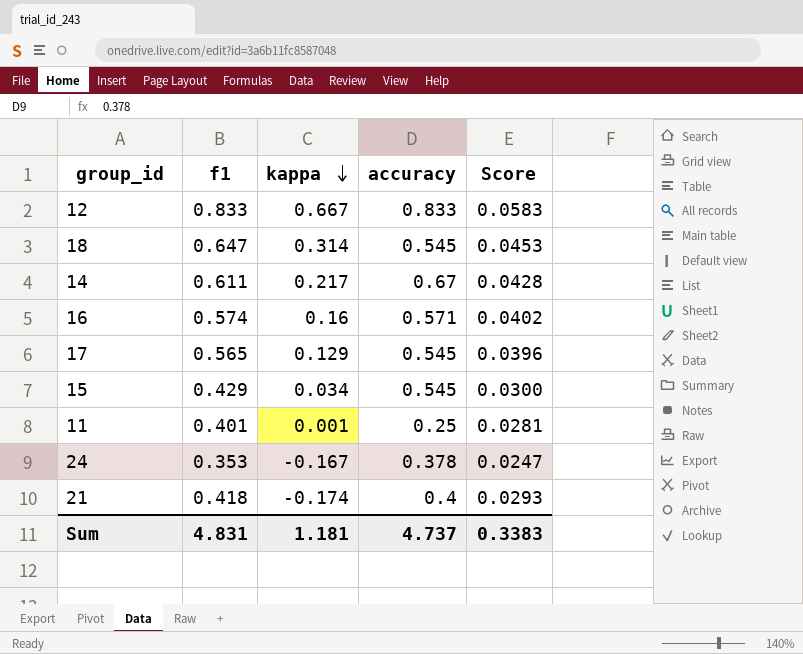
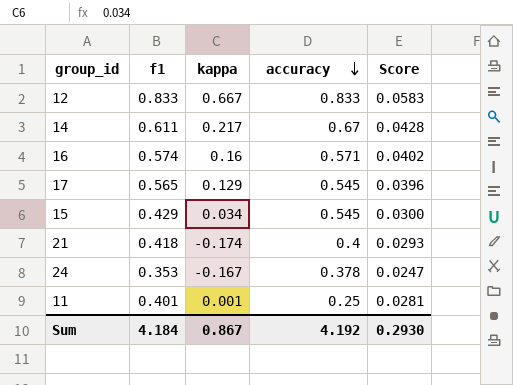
row order: kappa descending -> accuracy descending
row 18: 0.647 | 0.314 | 0.545 | 0.0453 -> none
Sum | f1: 4.831 -> 4.184
Sum | kappa: 1.181 -> 0.867
Sum | accuracy: 4.737 -> 4.192
Sum | Score: 0.3383 -> 0.2930

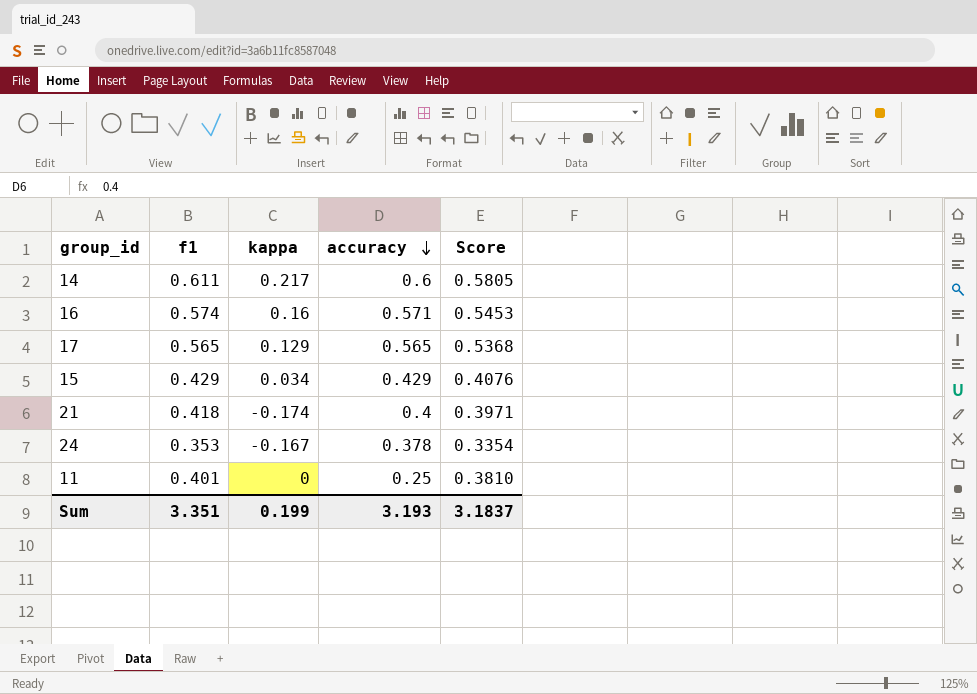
column Score | formula: [f1] * 0.07 -> [f1] * 0.95
row 12: 0.833 | 0.667 | 0.833 | 0.0583 -> none
14 | accuracy: 0.67 -> 0.6
17 | accuracy: 0.545 -> 0.565
15 | accuracy: 0.545 -> 0.429
11 | kappa: 0.001 -> 0
Sum | f1: 4.184 -> 3.351
Sum | kappa: 0.867 -> 0.199
Sum | accuracy: 4.192 -> 3.193
Sum | Score: 0.2930 -> 3.1837

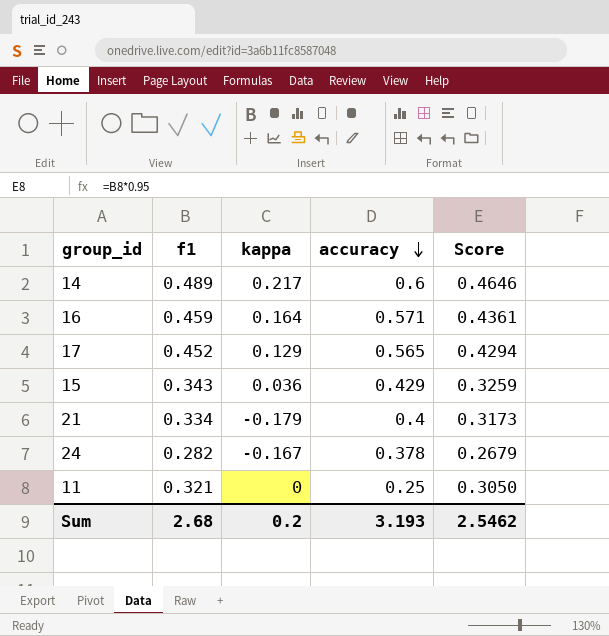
14 | f1: 0.611 -> 0.489
14 | Score: 0.5805 -> 0.4646
16 | f1: 0.574 -> 0.459
16 | kappa: 0.16 -> 0.164
16 | Score: 0.5453 -> 0.4361
17 | f1: 0.565 -> 0.452
17 | Score: 0.5368 -> 0.4294
15 | f1: 0.429 -> 0.343
15 | kappa: 0.034 -> 0.036
15 | Score: 0.4076 -> 0.3259
21 | f1: 0.418 -> 0.334
21 | kappa: -0.174 -> -0.179
21 | Score: 0.3971 -> 0.3173
24 | f1: 0.353 -> 0.282
24 | Score: 0.3354 -> 0.2679
11 | f1: 0.401 -> 0.321
11 | Score: 0.3810 -> 0.3050
Sum | f1: 3.351 -> 2.68
Sum | kappa: 0.199 -> 0.2
Sum | Score: 3.1837 -> 2.5462

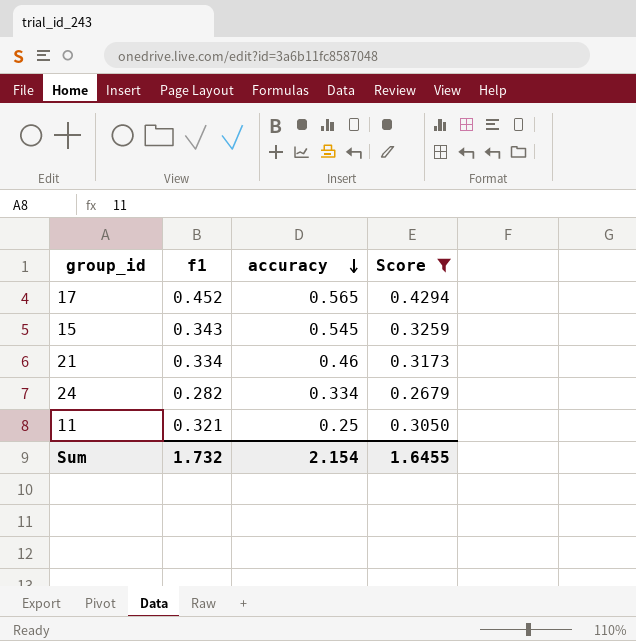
filter: none -> Score <= 0.4294
column kappa | position: 3 -> none
15 | accuracy: 0.429 -> 0.545
21 | accuracy: 0.4 -> 0.46
24 | accuracy: 0.378 -> 0.334
Sum | f1: 2.68 -> 1.732
Sum | accuracy: 3.193 -> 2.154
Sum | Score: 2.5462 -> 1.6455

